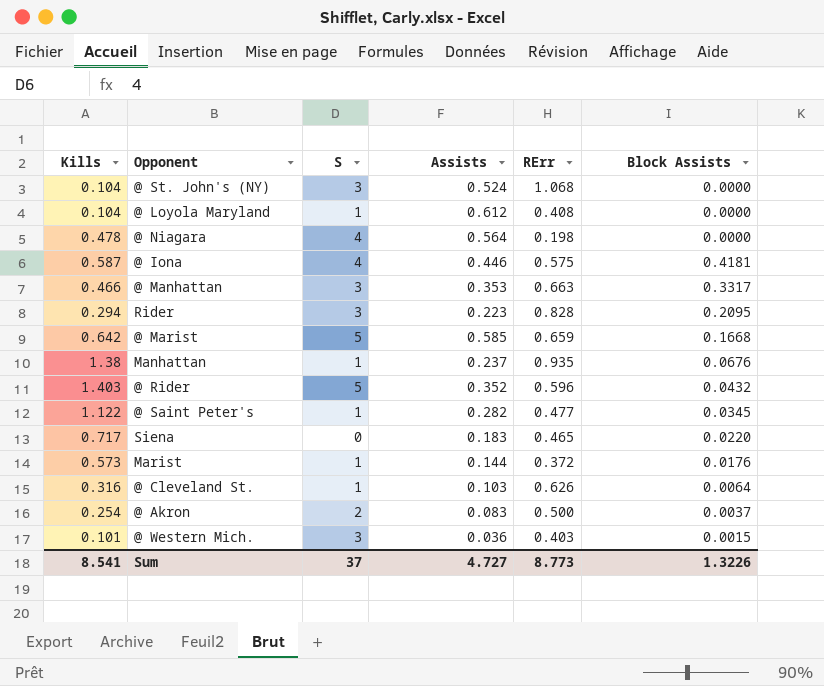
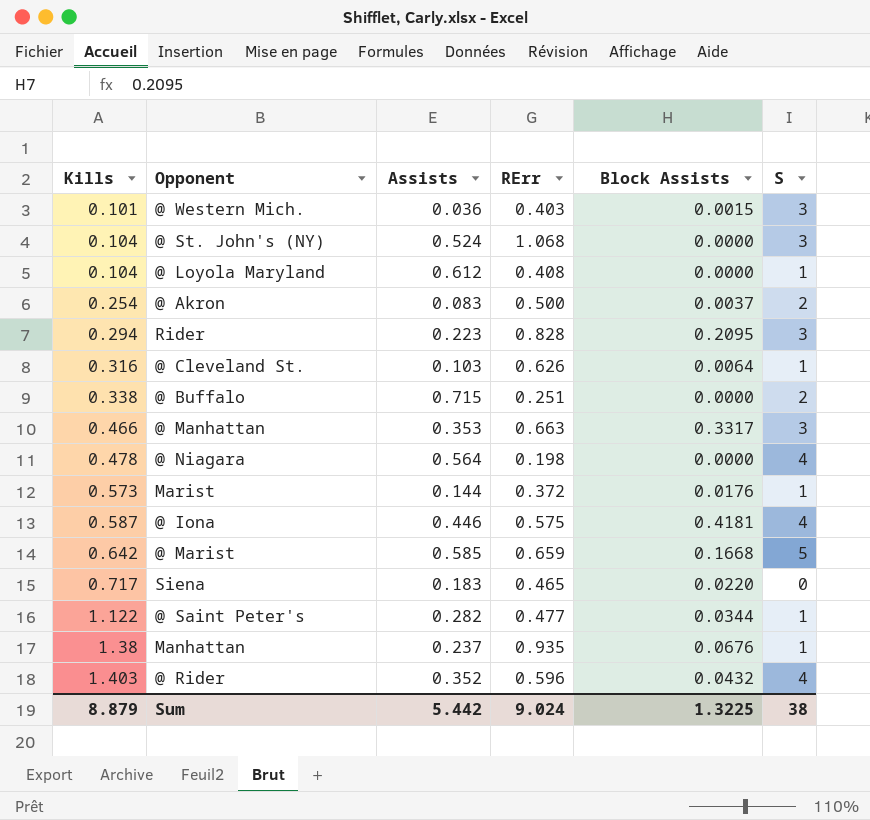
row order: none -> Kills ascending
column S | position: 3 -> 6
row @ Buffalo: none -> 0.338 | 0.715 | 0.251 | 0.0000 | 2
@ Saint Peter's | Block Assists: 0.0345 -> 0.0344
@ Rider | S: 5 -> 4
Sum | Kills: 8.541 -> 8.879
Sum | Assists: 4.727 -> 5.442
Sum | RErr: 8.773 -> 9.024
Sum | Block Assists: 1.3226 -> 1.3225
Sum | S: 37 -> 38

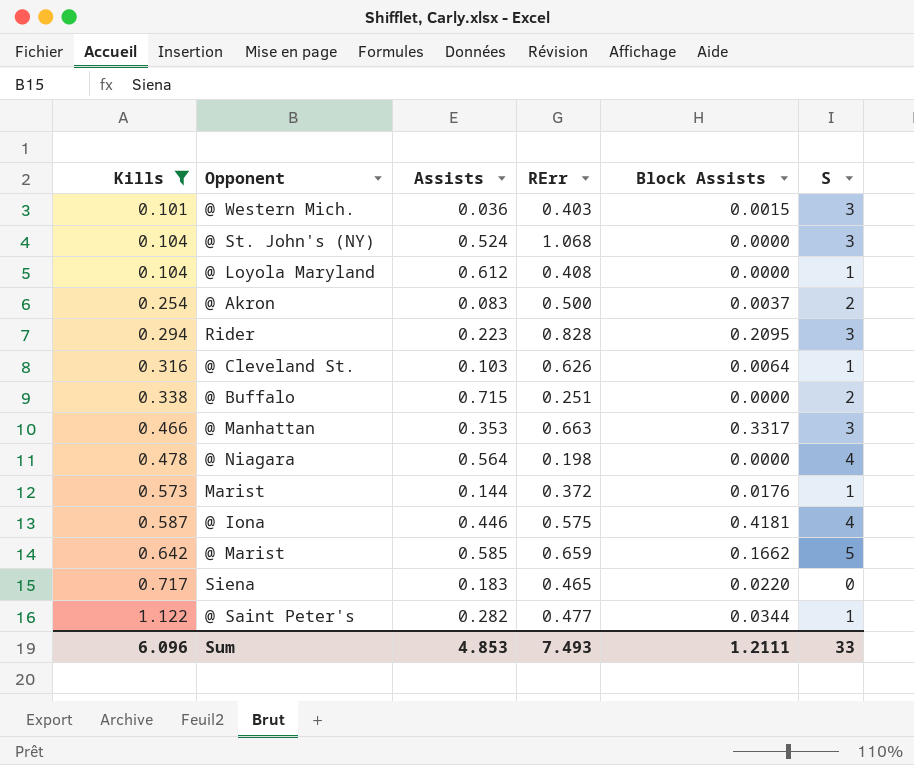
filter: none -> Kills <= 1.122
@ Marist | Block Assists: 0.1668 -> 0.1662
Sum | Kills: 8.879 -> 6.096
Sum | Assists: 5.442 -> 4.853
Sum | RErr: 9.024 -> 7.493
Sum | Block Assists: 1.3225 -> 1.2111
Sum | S: 38 -> 33

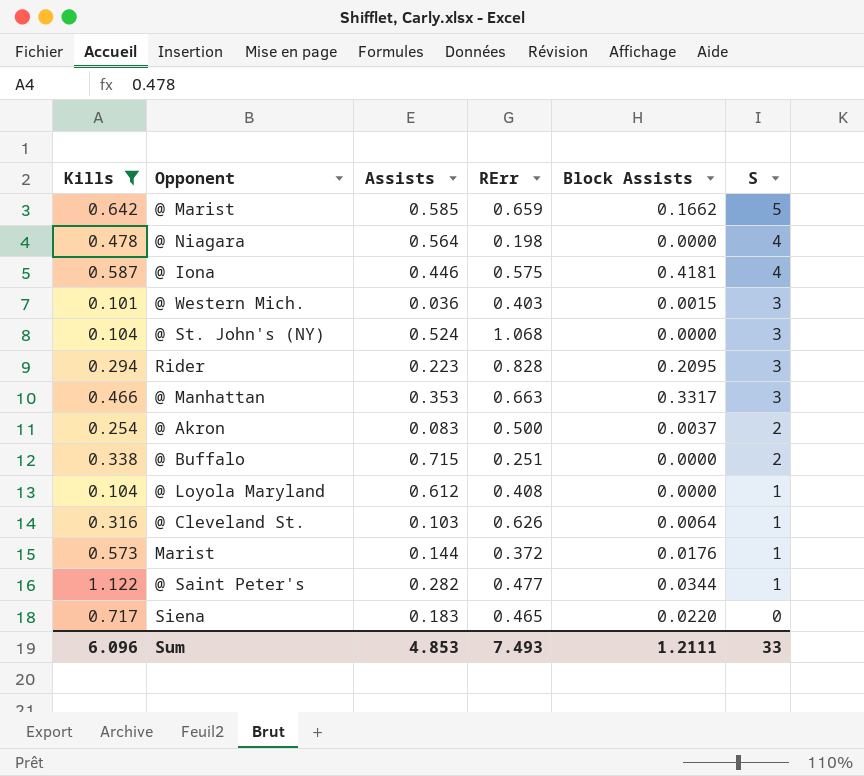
row order: Kills ascending -> S descending

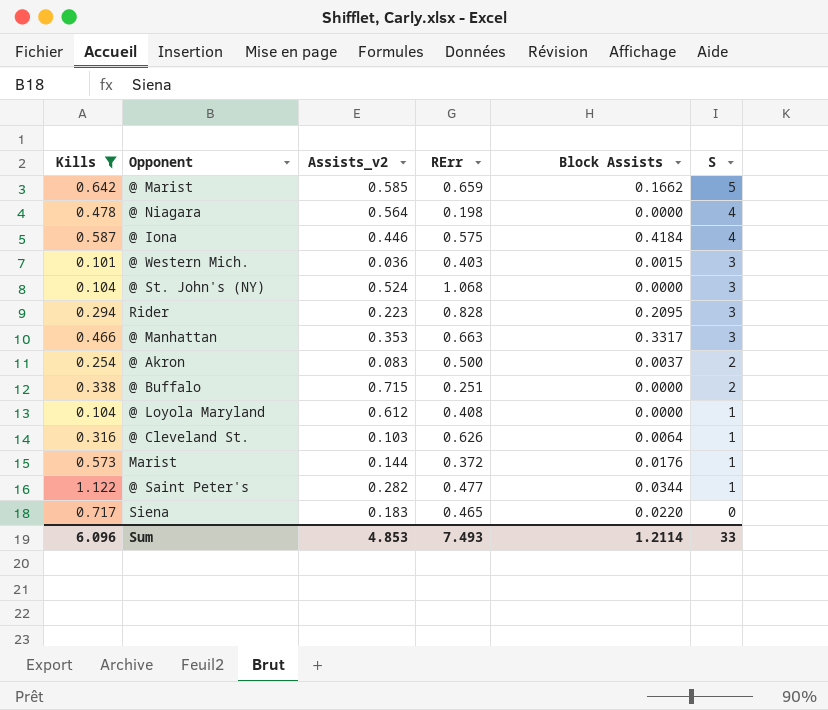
column name: Assists -> Assists_v2
@ Iona | Block Assists: 0.4181 -> 0.4184
Sum | Block Assists: 1.2111 -> 1.2114

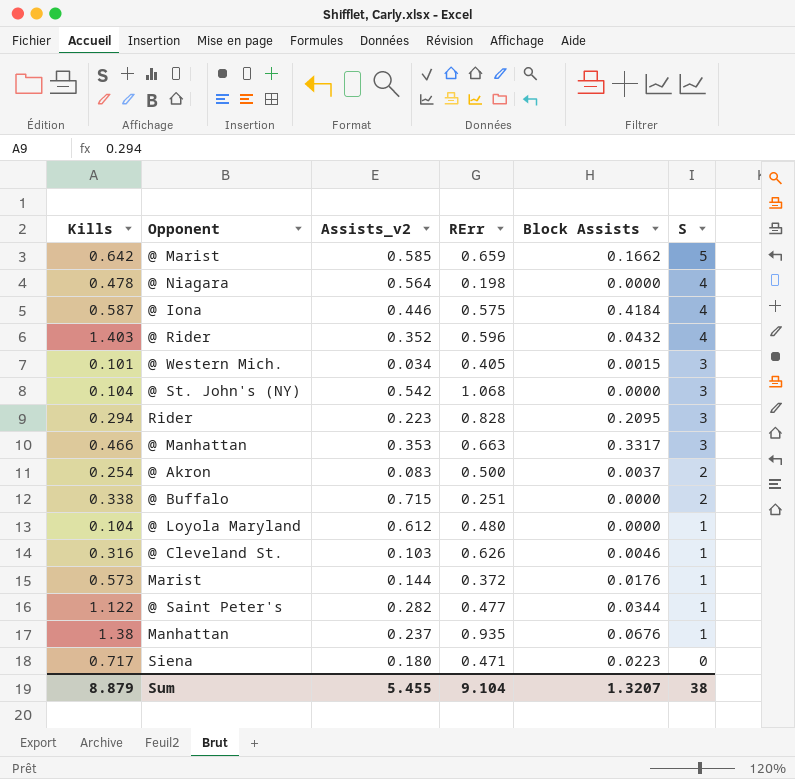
filter: Kills <= 1.122 -> none
@ Western Mich. | Assists_v2: 0.036 -> 0.034
@ Western Mich. | RErr: 0.403 -> 0.405
@ St. John's (NY) | Assists_v2: 0.524 -> 0.542
@ Loyola Maryland | RErr: 0.408 -> 0.480
@ Cleveland St. | Block Assists: 0.0064 -> 0.0046
Siena | Assists_v2: 0.183 -> 0.180
Siena | RErr: 0.465 -> 0.471
Siena | Block Assists: 0.0220 -> 0.0223
Sum | Kills: 6.096 -> 8.879
Sum | Assists_v2: 4.853 -> 5.455
Sum | RErr: 7.493 -> 9.104
Sum | Block Assists: 1.2114 -> 1.3207
Sum | S: 33 -> 38

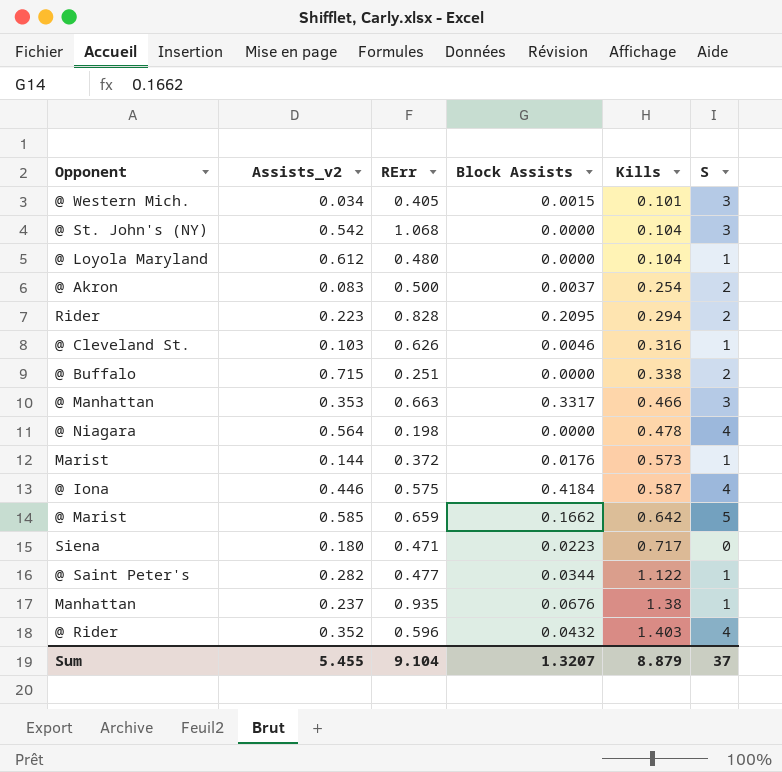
row order: S descending -> Kills ascending
column Kills | position: 1 -> 5
Rider | S: 3 -> 2
Sum | S: 38 -> 37

